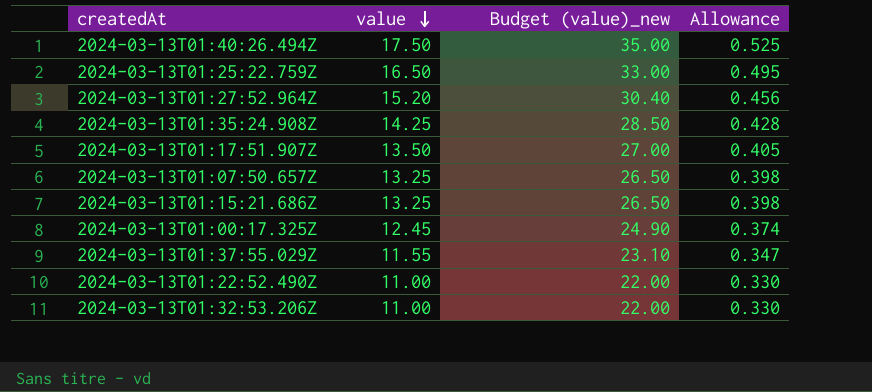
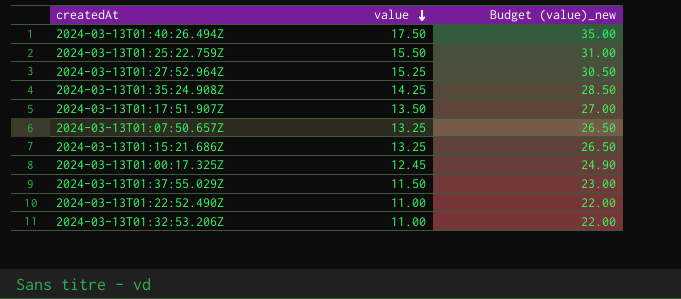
column Allowance | formula: [value] * 0.03 -> none
2024-03-13T01:25:22.759Z | value: 16.50 -> 15.50
2024-03-13T01:25:22.759Z | Budget (value)_new: 33.00 -> 31.00
2024-03-13T01:27:52.964Z | value: 15.20 -> 15.25
2024-03-13T01:27:52.964Z | Budget (value)_new: 30.40 -> 30.50
2024-03-13T01:37:55.029Z | value: 11.55 -> 11.50
2024-03-13T01:37:55.029Z | Budget (value)_new: 23.10 -> 23.00

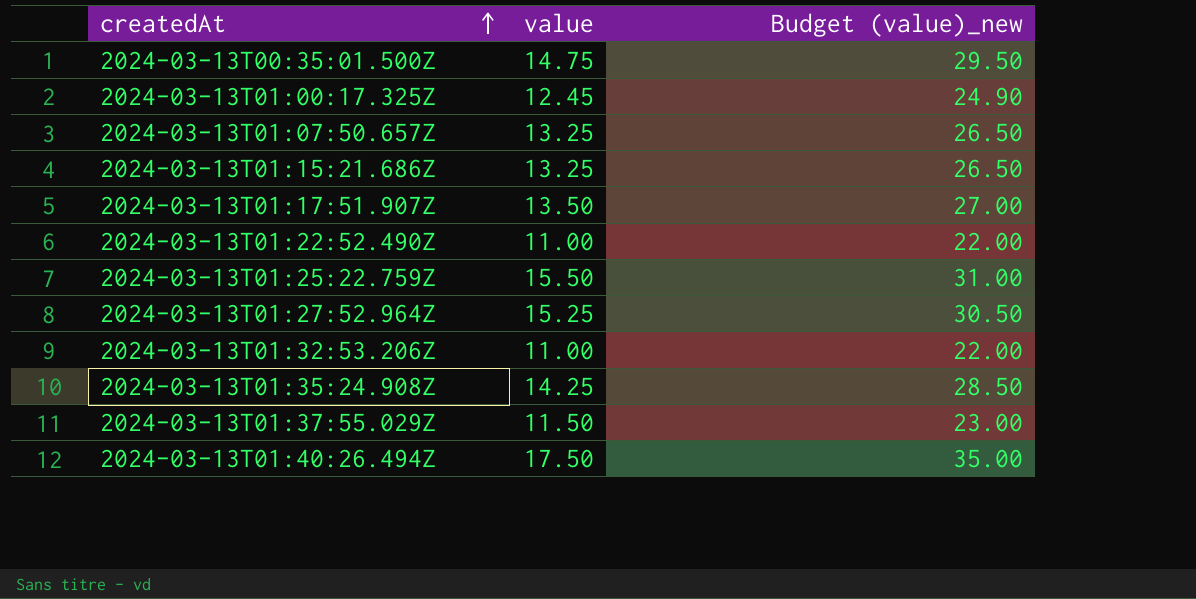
row order: value descending -> createdAt ascending
row 2024-03-13T00:35:01.500Z: none -> 14.75 | 29.50

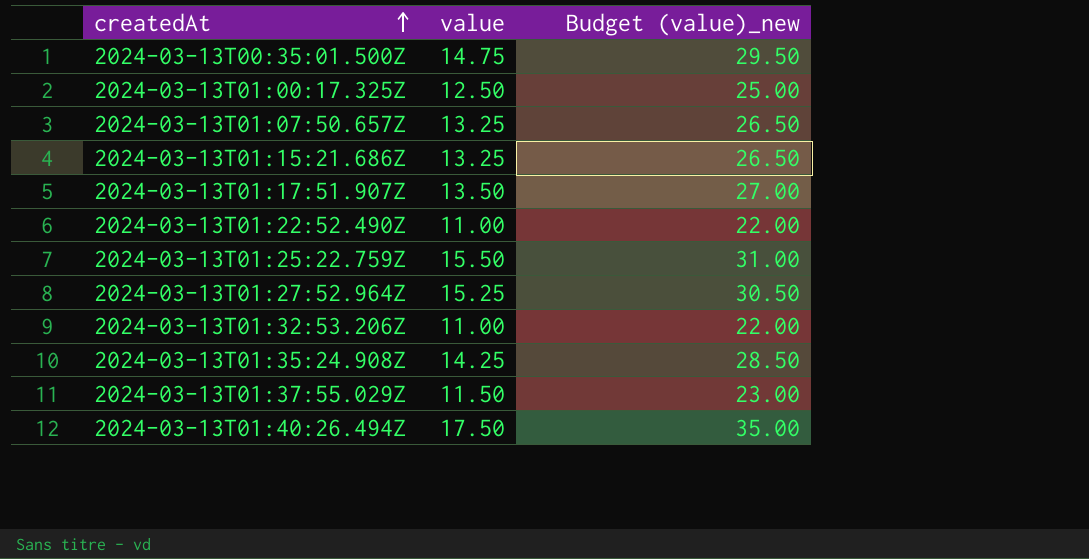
2024-03-13T01:00:17.325Z | value: 12.45 -> 12.50
2024-03-13T01:00:17.325Z | Budget (value)_new: 24.90 -> 25.00

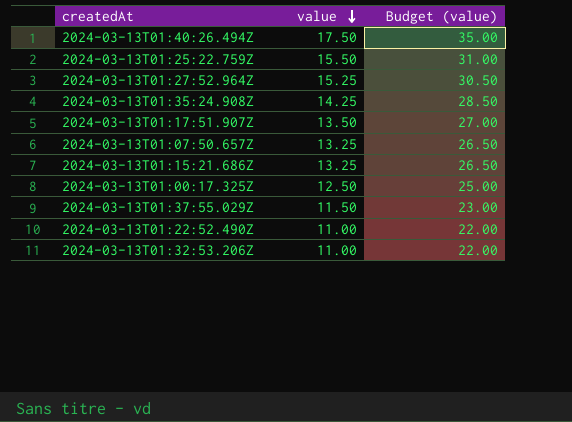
row order: createdAt ascending -> value descending
column name: Budget (value)_new -> Budget (value)
row 2024-03-13T00:35:01.500Z: 14.75 | 29.50 -> none

